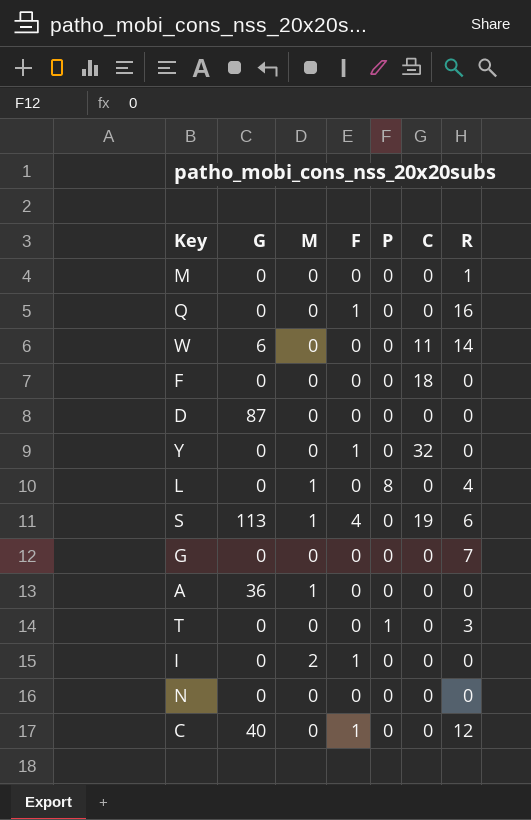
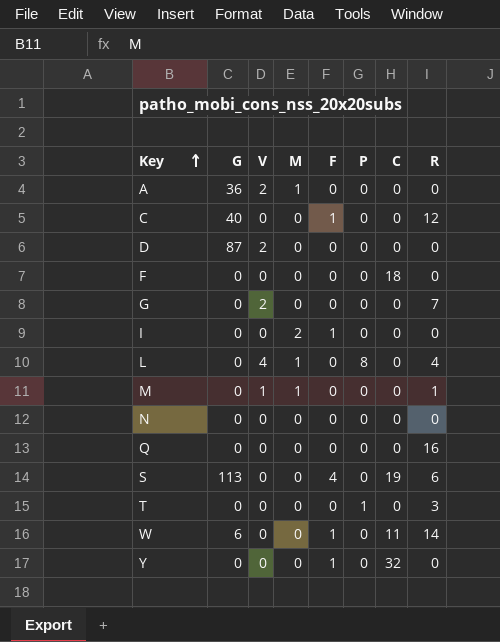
row order: none -> Key ascending
column V | position: none -> 3
M | M: 0 -> 1
Q | F: 1 -> 0
S | M: 1 -> 0
W | F: 0 -> 1

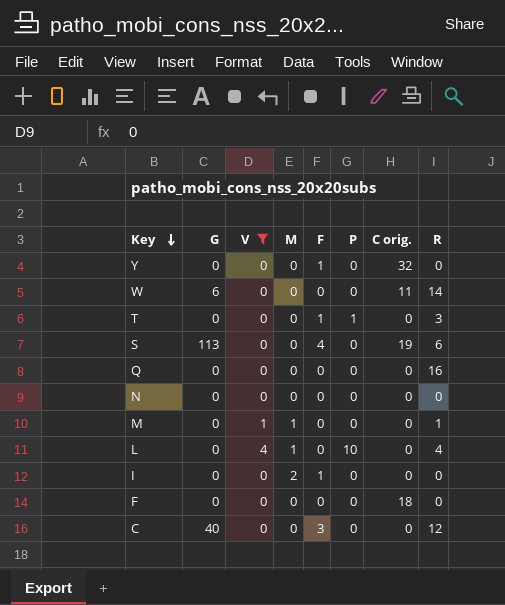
filter: none -> V != 2
row order: Key ascending -> Key descending
column name: C -> C orig.
W | F: 1 -> 0
T | F: 0 -> 1
L | P: 8 -> 10
C | F: 1 -> 3

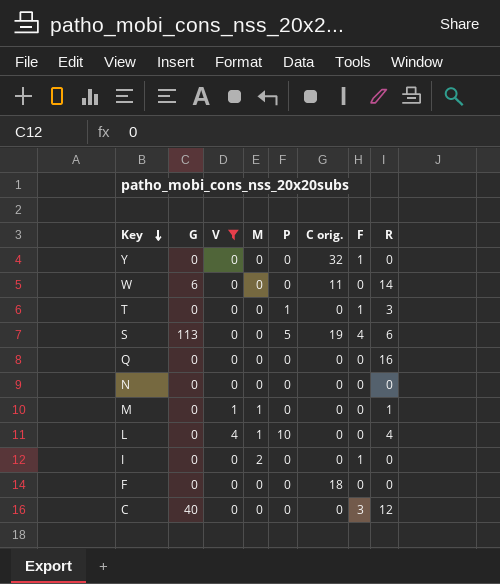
column F | position: 5 -> 7
S | P: 0 -> 5

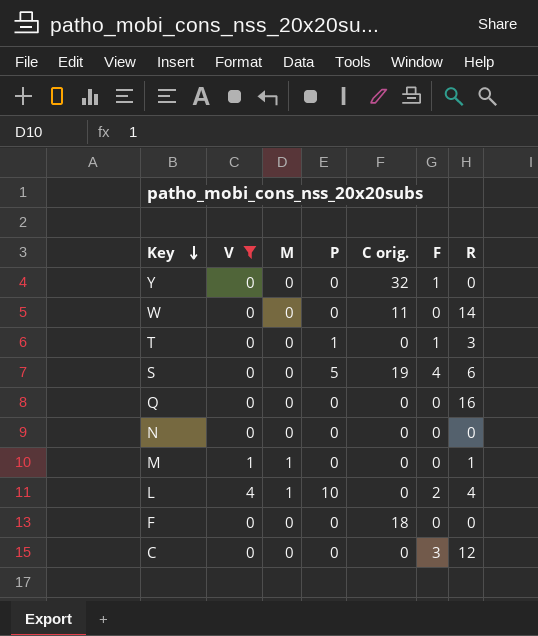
column G | position: 2 -> none
row I: 0 | 0 | 2 | 0 | 0 | 1 | 0 -> none
L | F: 0 -> 2

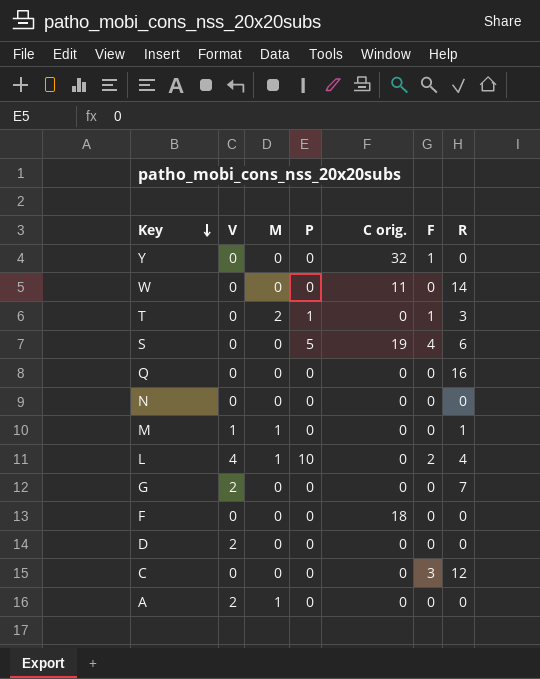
filter: V != 2 -> none
T | M: 0 -> 2

